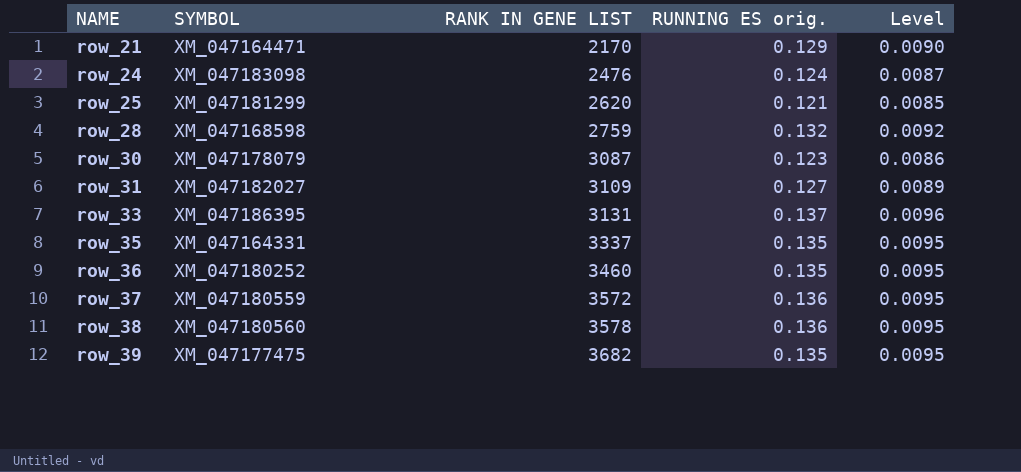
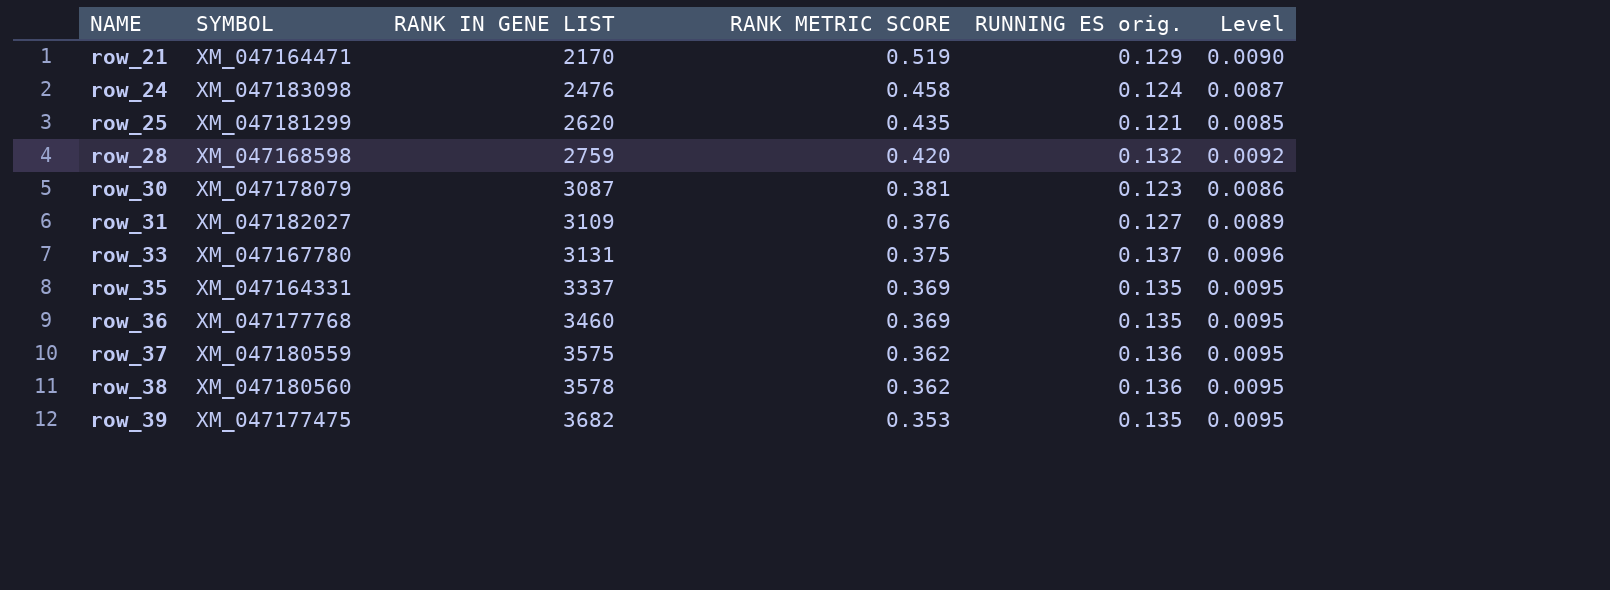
column RANK METRIC SCORE | position: none -> 4
row_33 | SYMBOL: XM_047186395 -> XM_047167780
row_36 | SYMBOL: XM_047180252 -> XM_047177768
row_37 | RANK IN GENE LIST: 3572 -> 3575

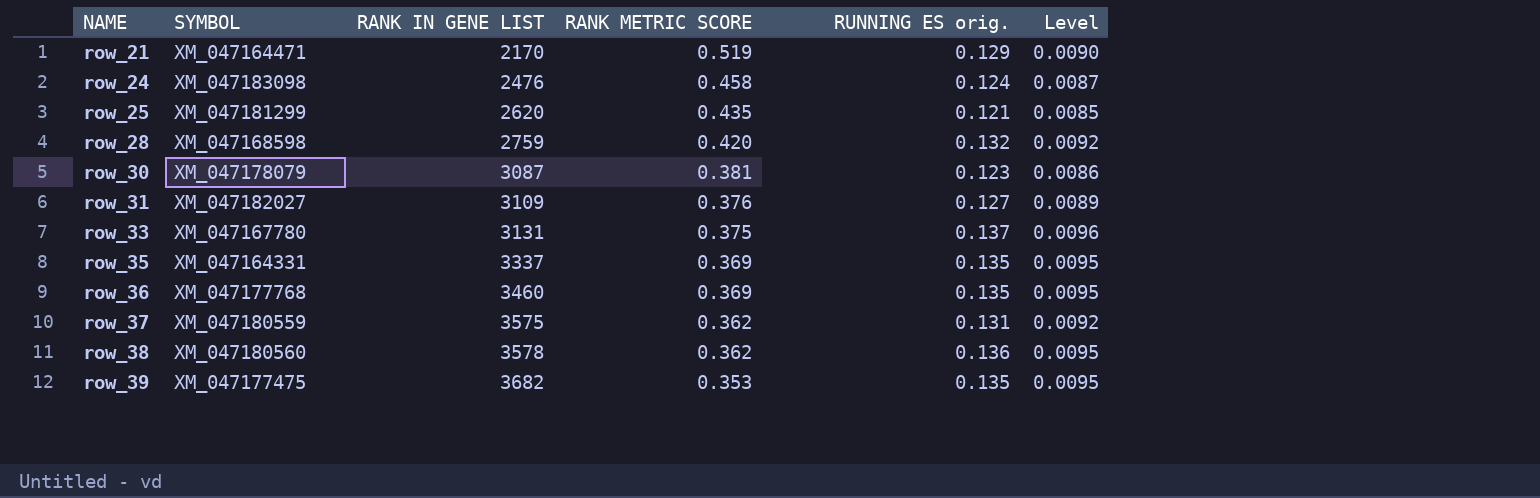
row_37 | RUNNING ES orig.: 0.136 -> 0.131
row_37 | Level: 0.0095 -> 0.0092

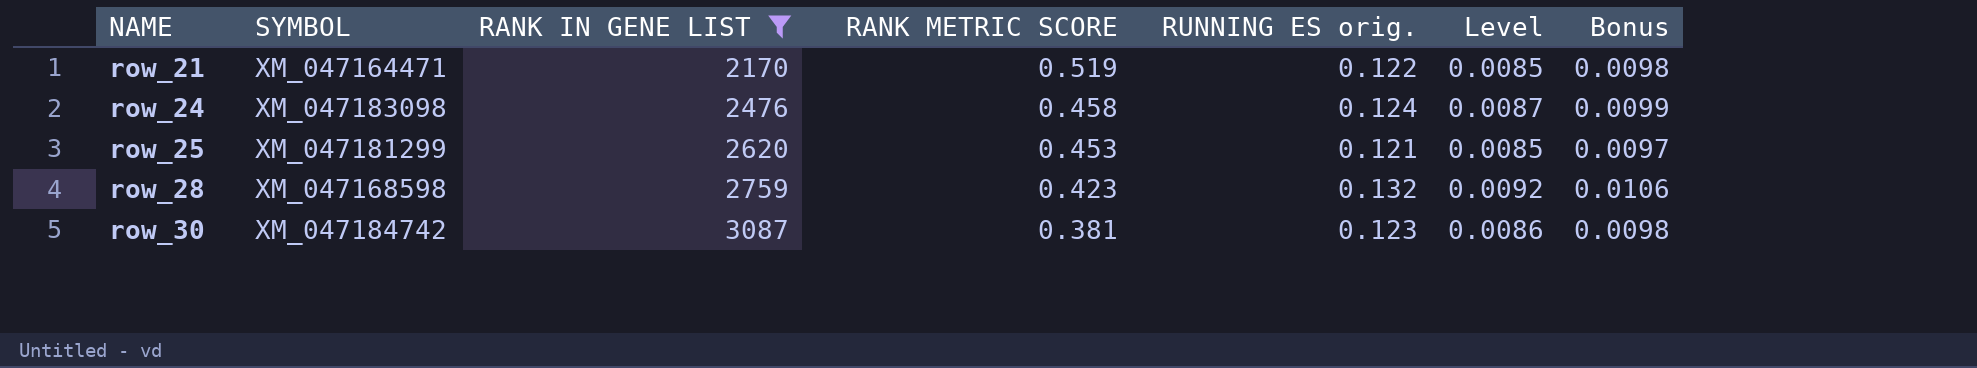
filter: none -> RANK IN GENE LIST <= 3087
column Bonus | formula: none -> [RUNNING ES orig.] * 0.08
row_21 | RUNNING ES orig.: 0.129 -> 0.122
row_21 | Level: 0.0090 -> 0.0085
row_25 | RANK METRIC SCORE: 0.435 -> 0.453
row_28 | RANK METRIC SCORE: 0.420 -> 0.423
row_30 | SYMBOL: XM_047178079 -> XM_047184742

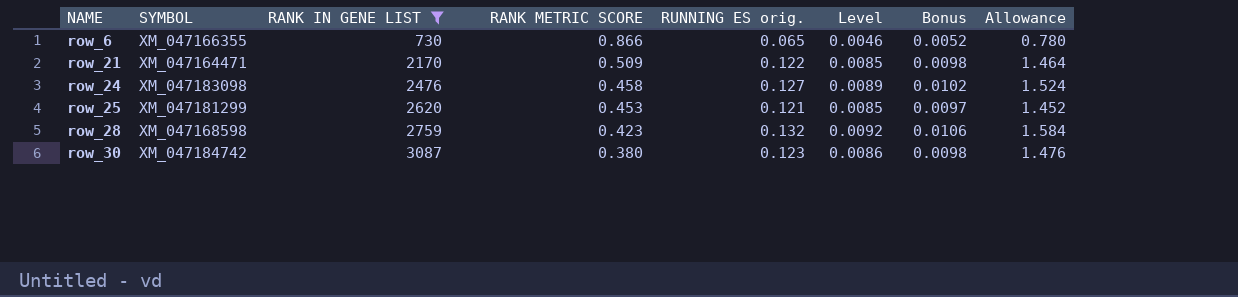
column Allowance | formula: none -> [RUNNING ES orig.] * 12
row row_6: none -> XM_047166355 | 730 | 0.866 | 0.065 | 0.0046 | 0.0052 | 0.780
row_21 | RANK METRIC SCORE: 0.519 -> 0.509
row_24 | RUNNING ES orig.: 0.124 -> 0.127
row_24 | Level: 0.0087 -> 0.0089
row_24 | Bonus: 0.0099 -> 0.0102
row_30 | RANK METRIC SCORE: 0.381 -> 0.380

